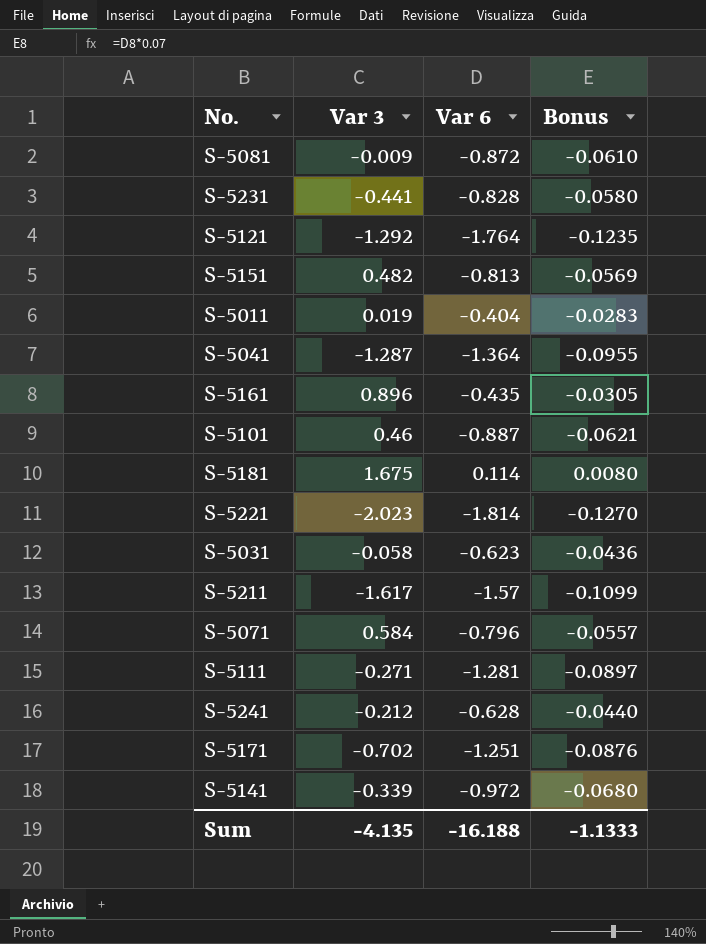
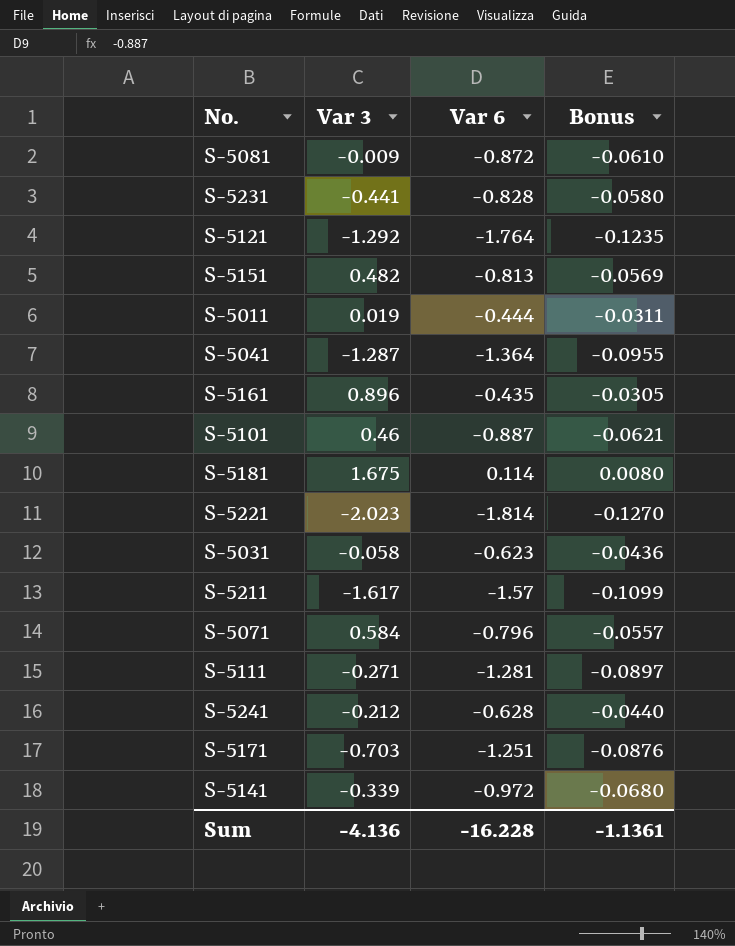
S-5011 | Var 6: -0.404 -> -0.444
S-5011 | Bonus: -0.0283 -> -0.0311
S-5171 | Var 3: -0.702 -> -0.703
Sum | Var 3: -4.135 -> -4.136
Sum | Var 6: -16.188 -> -16.228
Sum | Bonus: -1.1333 -> -1.1361

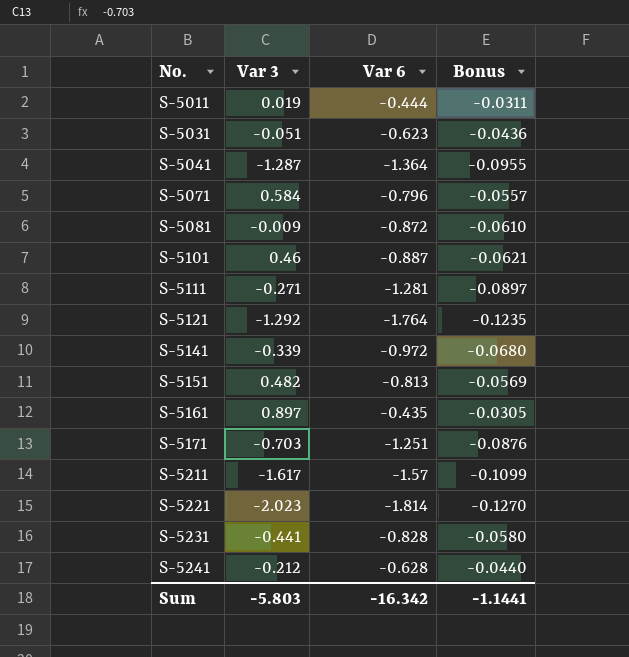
row order: none -> No. ascending
row S-5181: 1.675 | 0.114 | 0.0080 -> none
S-5031 | Var 3: -0.058 -> -0.051
S-5161 | Var 3: 0.896 -> 0.897
Sum | Var 3: -4.136 -> -5.803
Sum | Var 6: -16.228 -> -16.342
Sum | Bonus: -1.1361 -> -1.1441

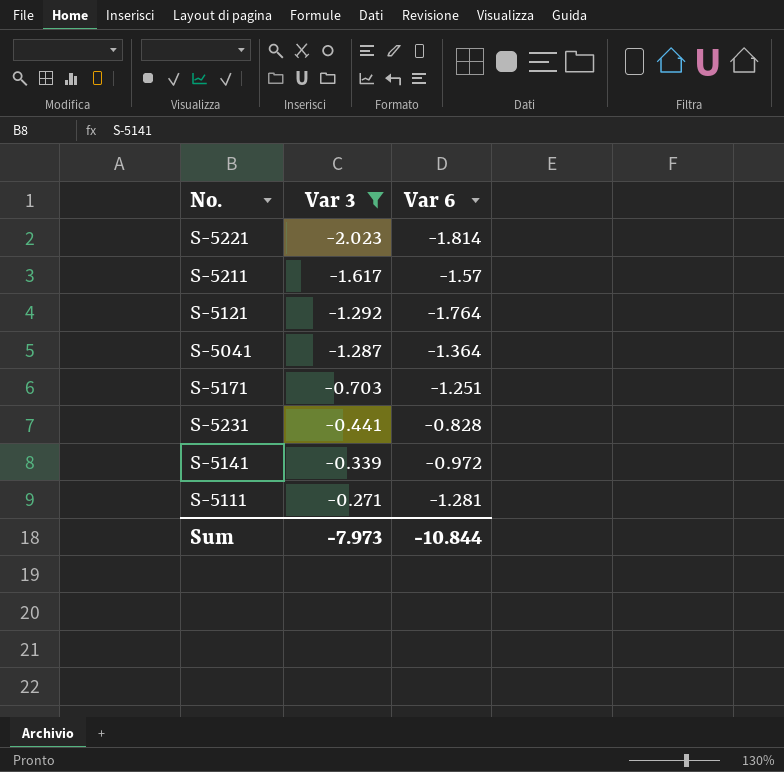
filter: none -> Var 3 <= -0.271
row order: No. ascending -> Var 3 ascending
column Bonus | formula: [Var 6] * 0.07 -> none
Sum | Var 3: -5.803 -> -7.973
Sum | Var 6: -16.342 -> -10.844

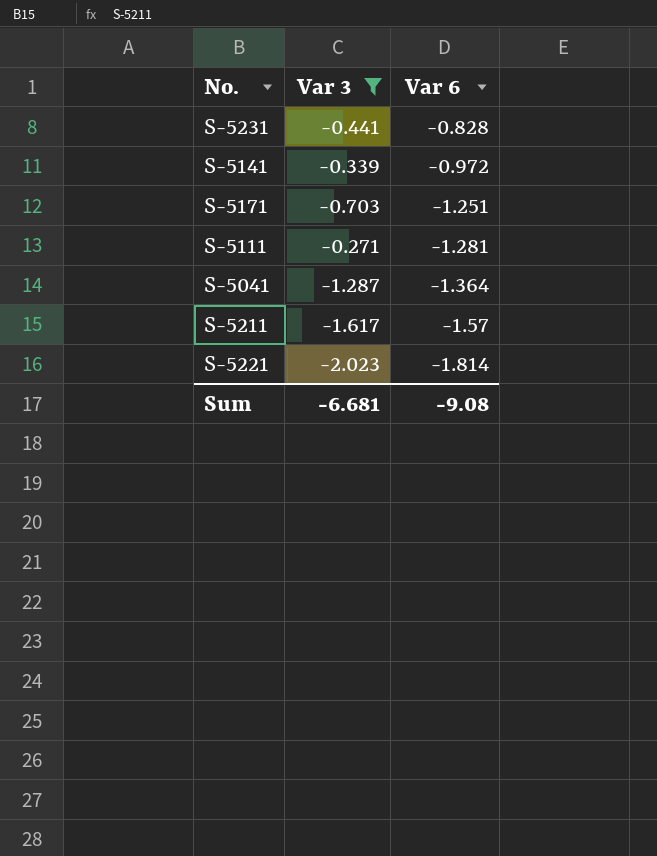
row order: Var 3 ascending -> Var 6 descending
row S-5121: -1.292 | -1.764 -> none
Sum | Var 3: -7.973 -> -6.681
Sum | Var 6: -10.844 -> -9.08

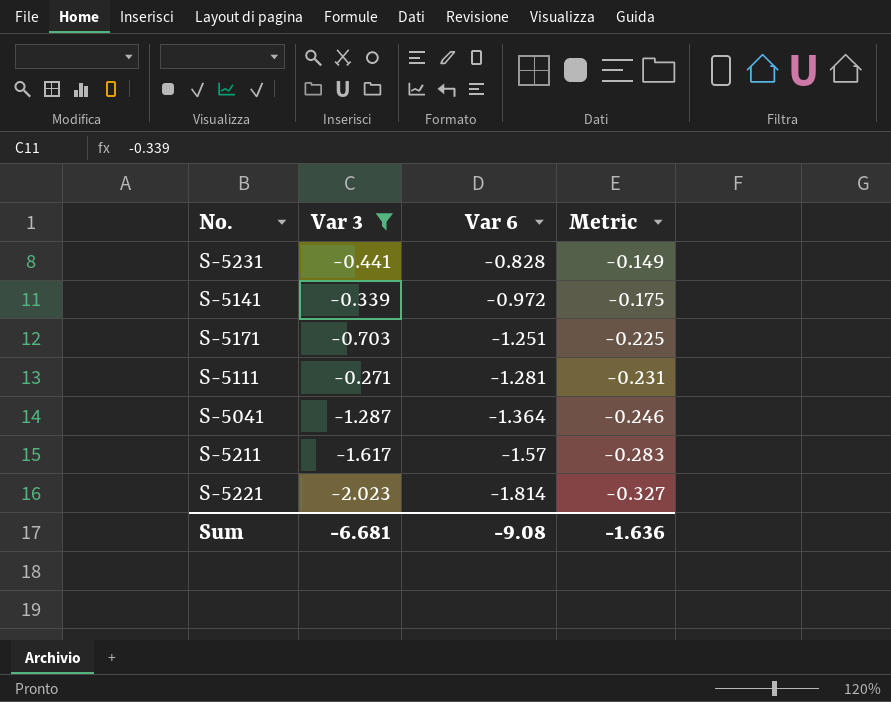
column Metric | formula: none -> [Var 6] * 0.18

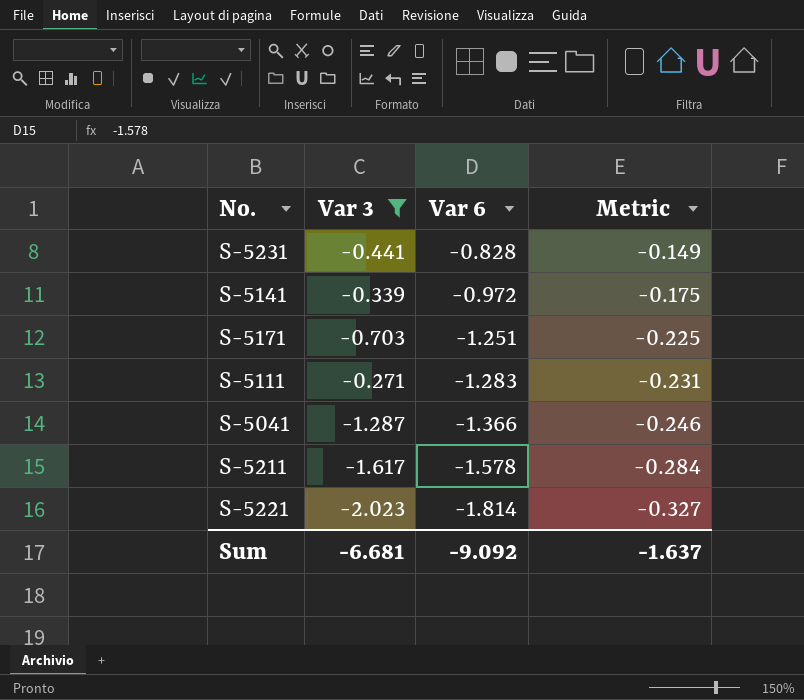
S-5111 | Var 6: -1.281 -> -1.283
S-5041 | Var 6: -1.364 -> -1.366
S-5211 | Var 6: -1.57 -> -1.578
S-5211 | Metric: -0.283 -> -0.284
Sum | Var 6: -9.08 -> -9.092
Sum | Metric: -1.636 -> -1.637

